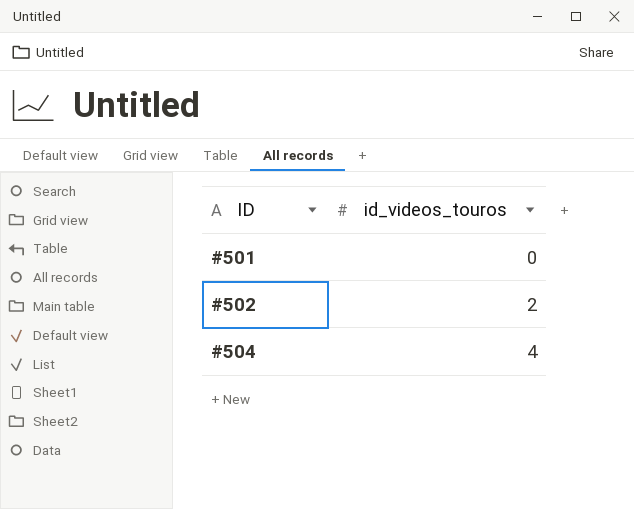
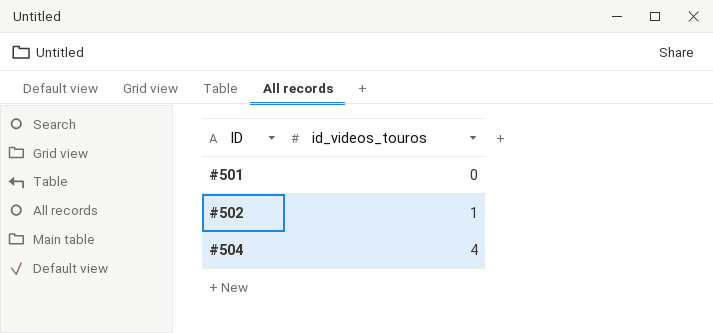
#502 | id_videos_touros: 2 -> 1

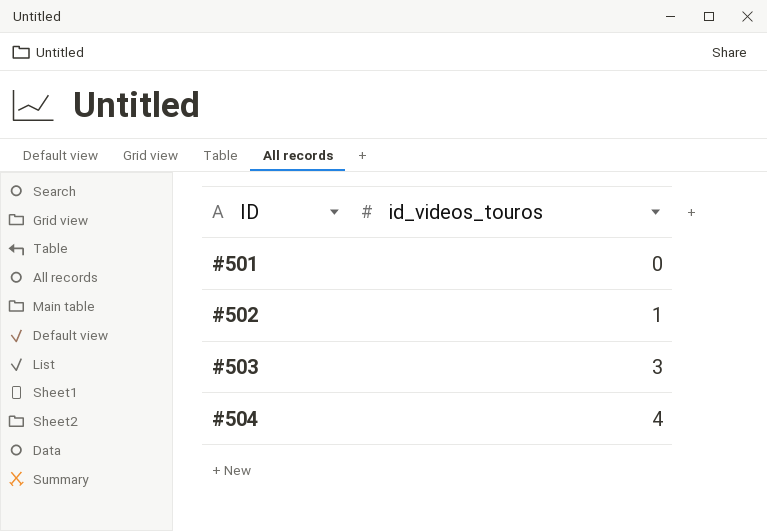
row #503: none -> 3

